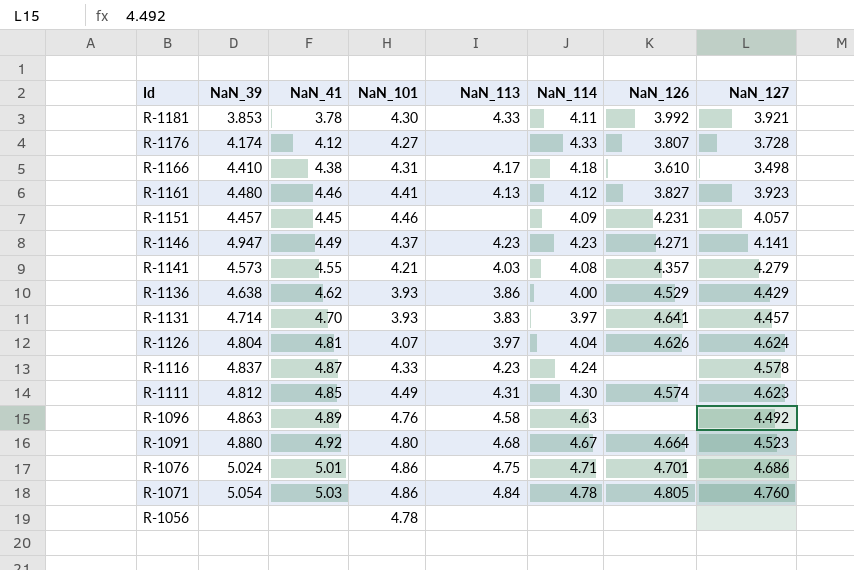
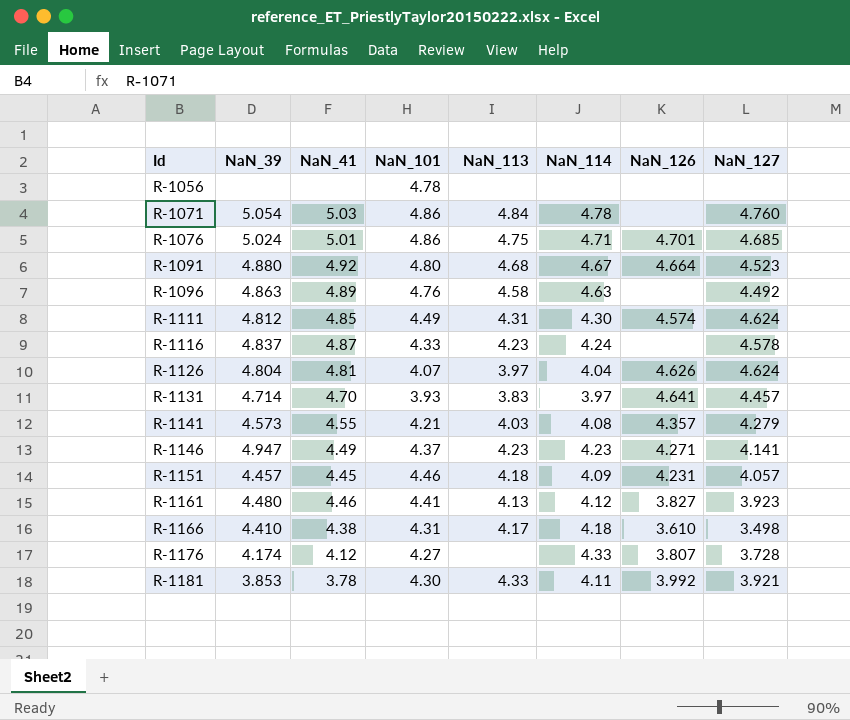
row order: Id descending -> Id ascending
row R-1136: 4.638 | 4.62 | 3.93 | 3.86 | 4.00 | 4.529 | 4.429 -> none
R-1071 | NaN_126: 4.805 -> none
R-1076 | NaN_127: 4.686 -> 4.685
R-1111 | NaN_127: 4.623 -> 4.624
R-1151 | NaN_113: none -> 4.18

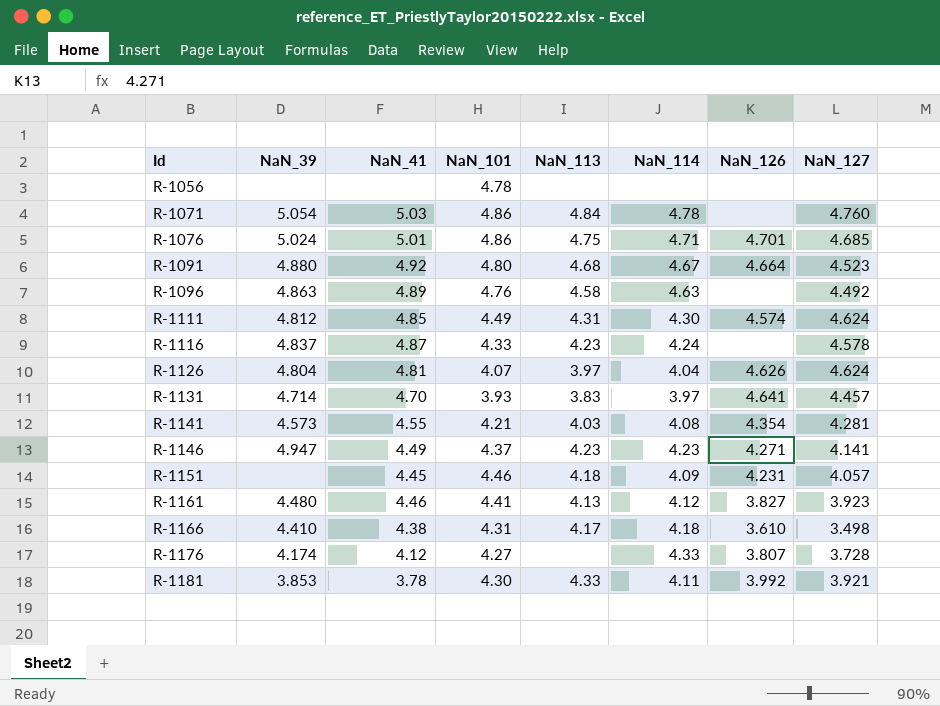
R-1141 | NaN_126: 4.357 -> 4.354
R-1141 | NaN_127: 4.279 -> 4.281
R-1151 | NaN_39: 4.457 -> none

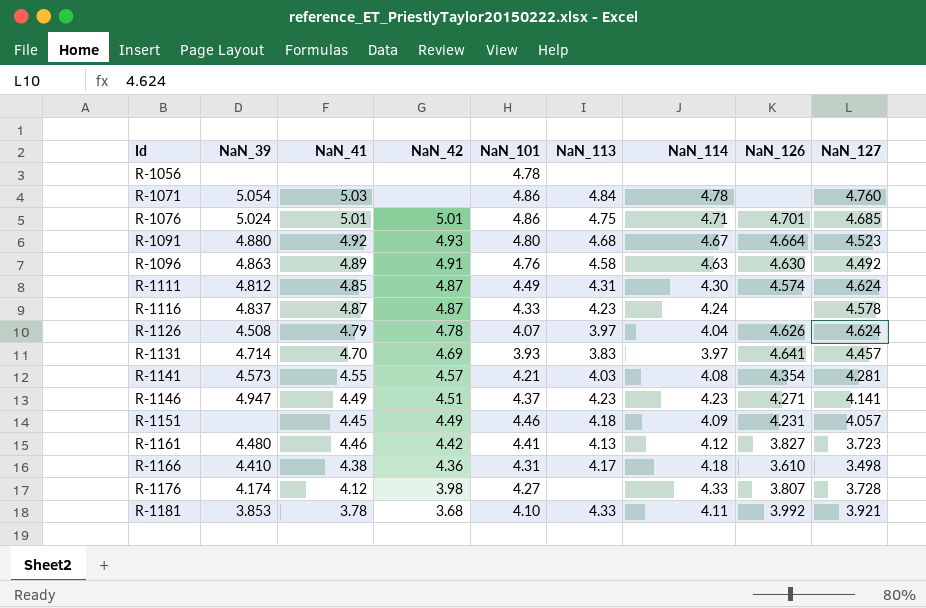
column NaN_42 | position: none -> 4
R-1096 | NaN_126: none -> 4.630
R-1126 | NaN_39: 4.804 -> 4.508
R-1126 | NaN_41: 4.81 -> 4.79
R-1161 | NaN_127: 3.923 -> 3.723
R-1181 | NaN_101: 4.30 -> 4.10

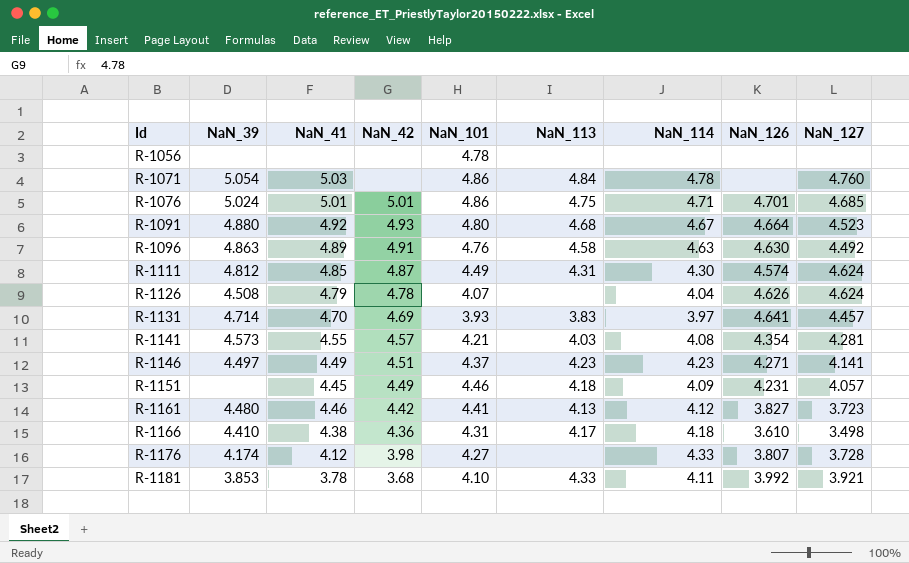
row R-1116: 4.837 | 4.87 | 4.87 | 4.33 | 4.23 | 4.24 | none | 4.578 -> none
R-1126 | NaN_113: 3.97 -> none
R-1146 | NaN_39: 4.947 -> 4.497

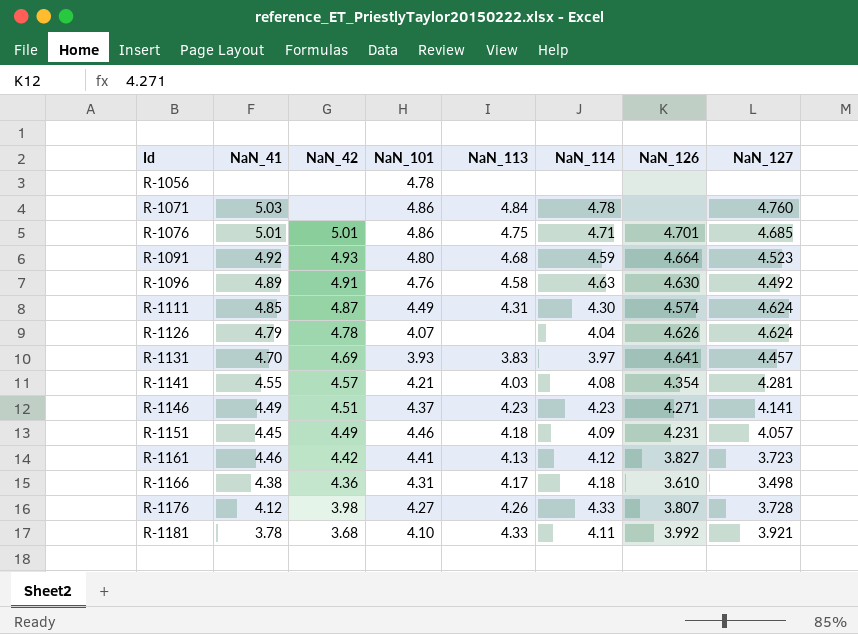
column NaN_39 | position: 2 -> none
R-1091 | NaN_114: 4.67 -> 4.59
R-1176 | NaN_113: none -> 4.26

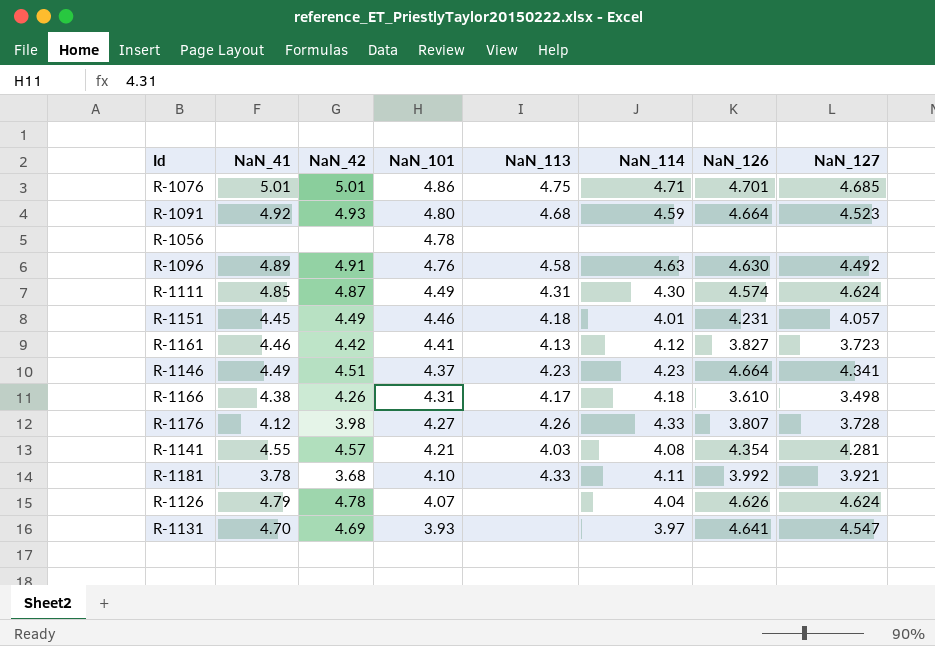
row order: Id ascending -> NaN_101 descending
row R-1071: 5.03 | none | 4.86 | 4.84 | 4.78 | none | 4.760 -> none
R-1151 | NaN_114: 4.09 -> 4.01
R-1146 | NaN_126: 4.271 -> 4.664
R-1146 | NaN_127: 4.141 -> 4.341
R-1166 | NaN_42: 4.36 -> 4.26
R-1131 | NaN_113: 3.83 -> none
R-1131 | NaN_127: 4.457 -> 4.547

